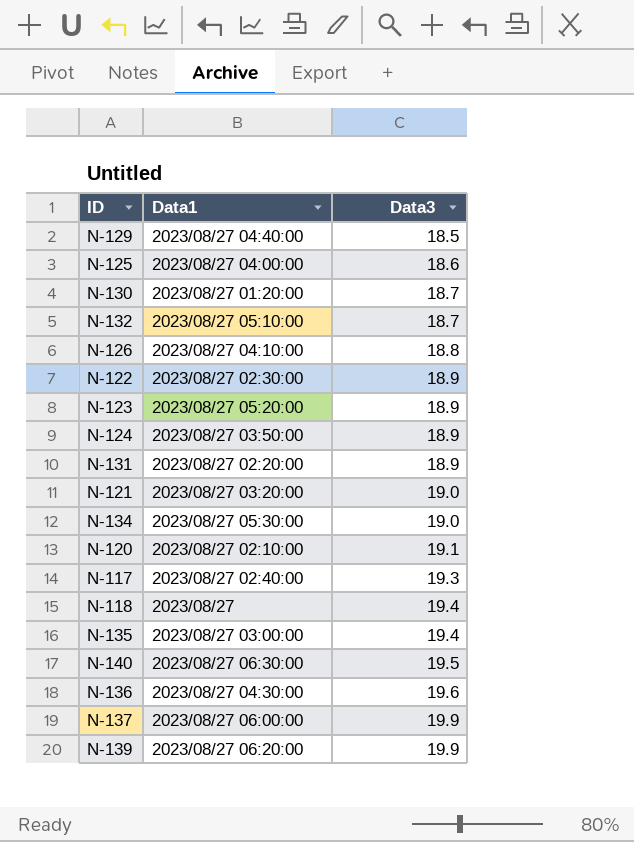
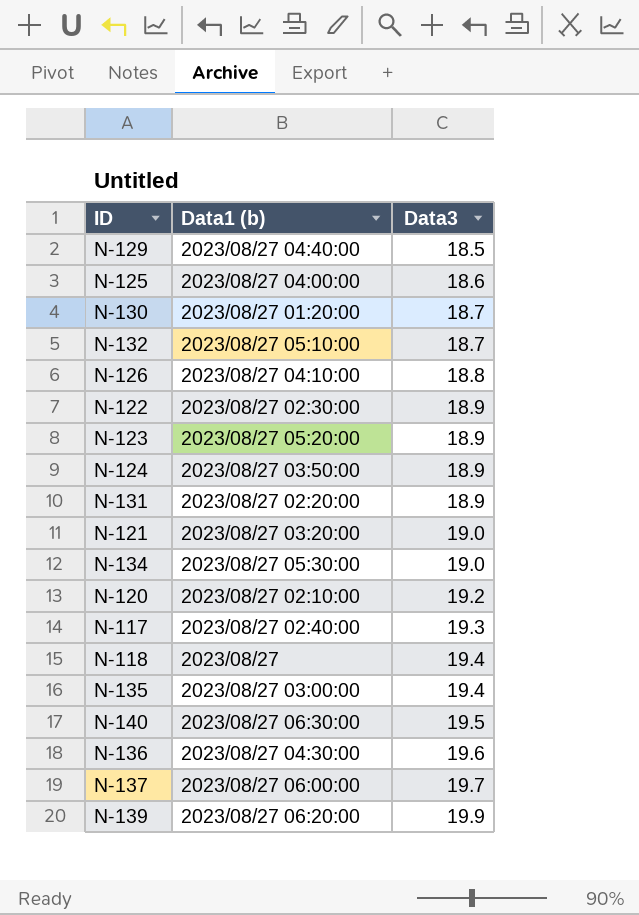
column name: Data1 -> Data1 (b)
N-120 | Data3: 19.1 -> 19.2
N-137 | Data3: 19.9 -> 19.7

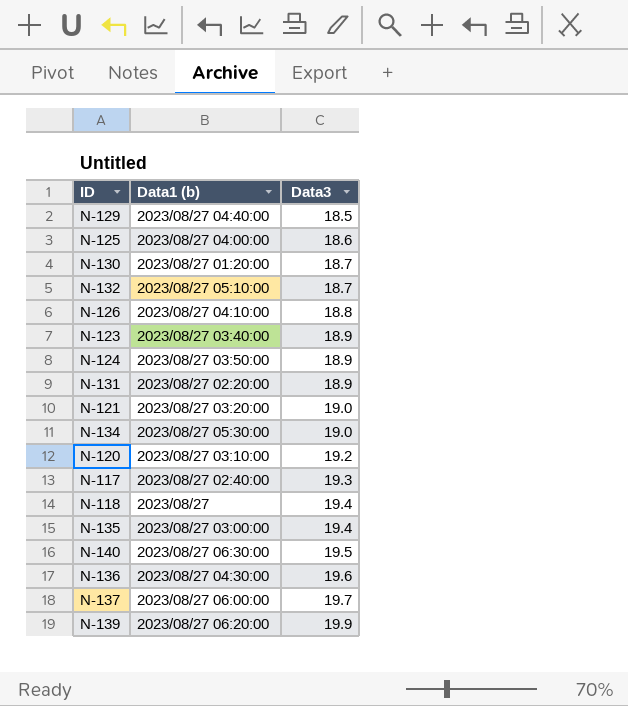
row N-122: 2023/08/27 02:30:00 | 18.9 -> none
N-123 | Data1 (b): 2023/08/27 05:20:00 -> 2023/08/27 03:40:00
N-120 | Data1 (b): 2023/08/27 02:10:00 -> 2023/08/27 03:10:00

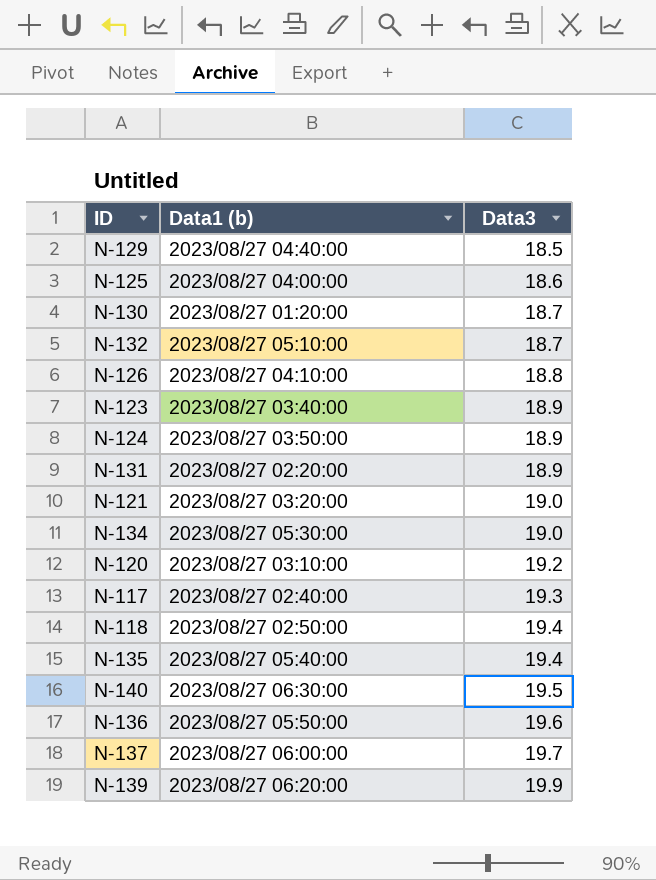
N-118 | Data1 (b): 2023/08/27 -> 2023/08/27 02:50:00
N-135 | Data1 (b): 2023/08/27 03:00:00 -> 2023/08/27 05:40:00
N-136 | Data1 (b): 2023/08/27 04:30:00 -> 2023/08/27 05:50:00

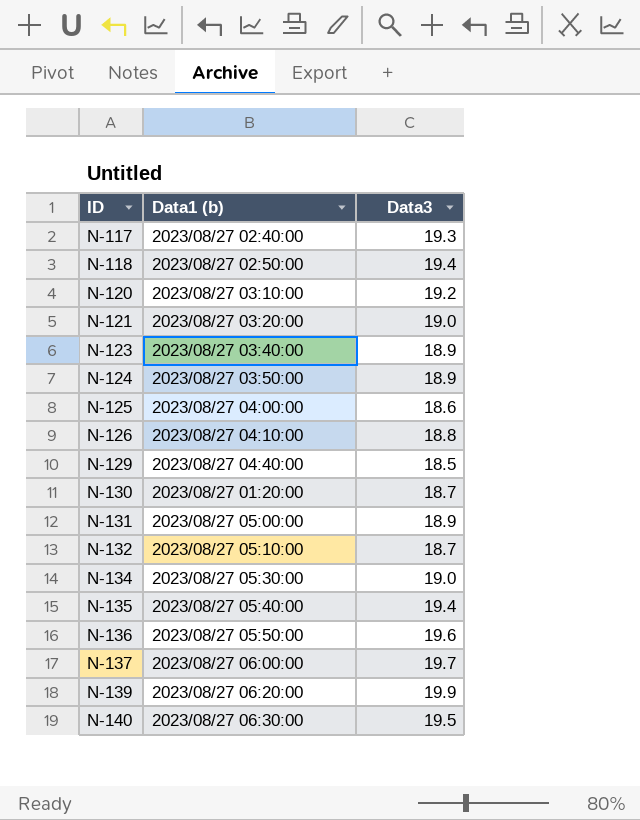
row order: Data3 ascending -> ID ascending
N-131 | Data1 (b): 2023/08/27 02:20:00 -> 2023/08/27 05:00:00

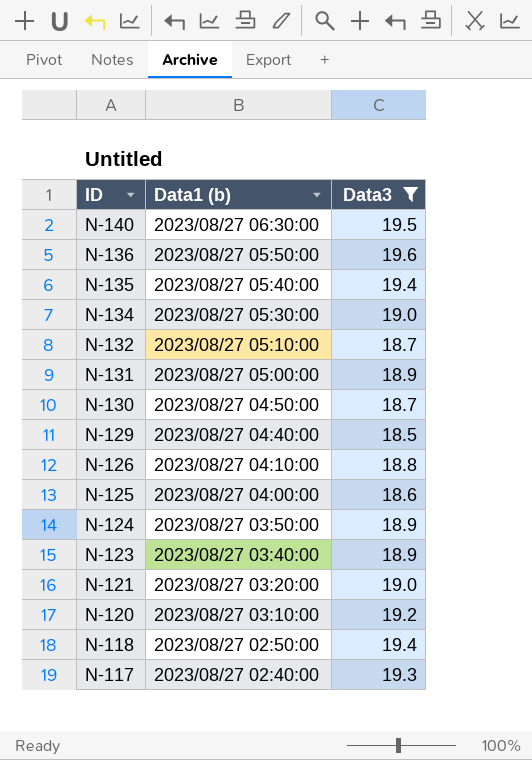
filter: none -> Data3 <= 19.6
row order: ID ascending -> ID descending
N-130 | Data1 (b): 2023/08/27 01:20:00 -> 2023/08/27 04:50:00

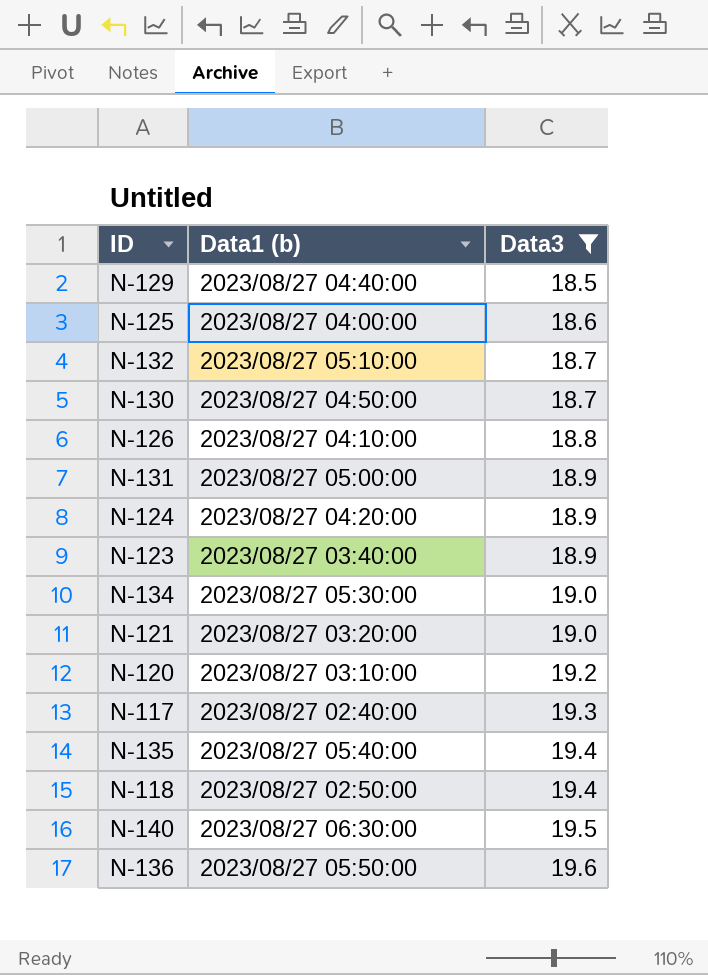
row order: ID descending -> Data3 ascending
N-124 | Data1 (b): 2023/08/27 03:50:00 -> 2023/08/27 04:20:00

